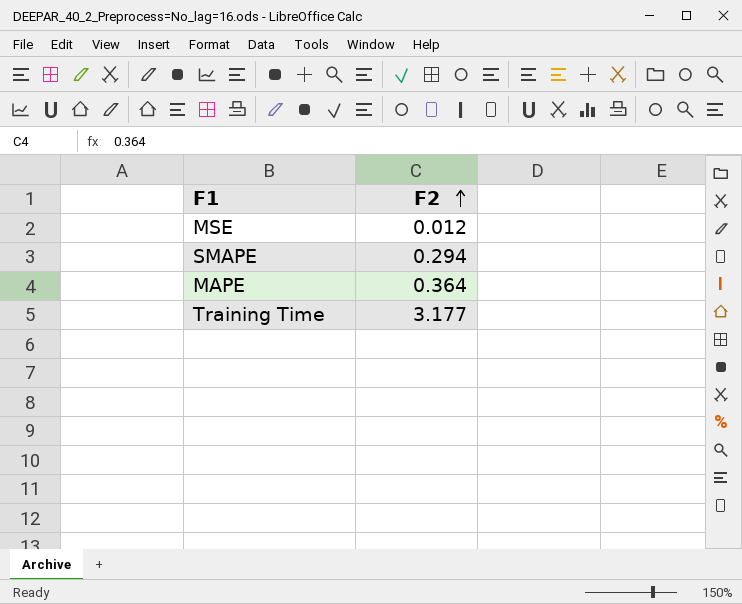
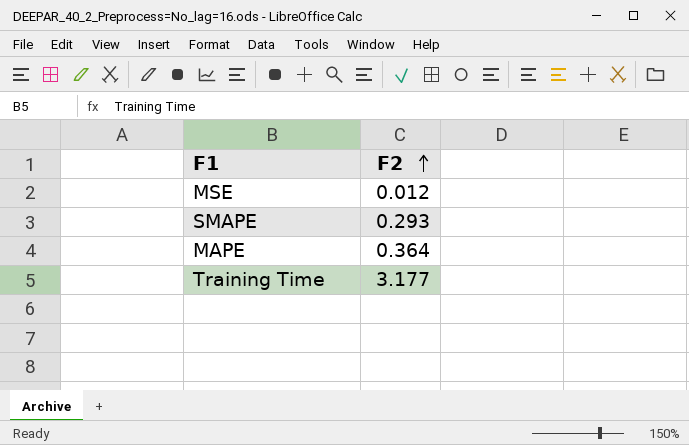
SMAPE | F2: 0.294 -> 0.293

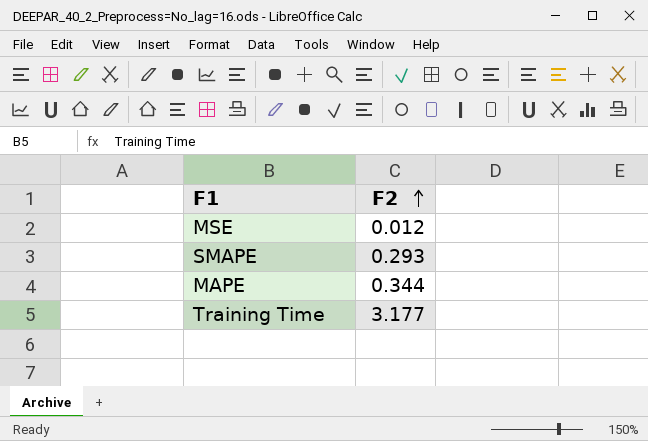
MAPE | F2: 0.364 -> 0.344

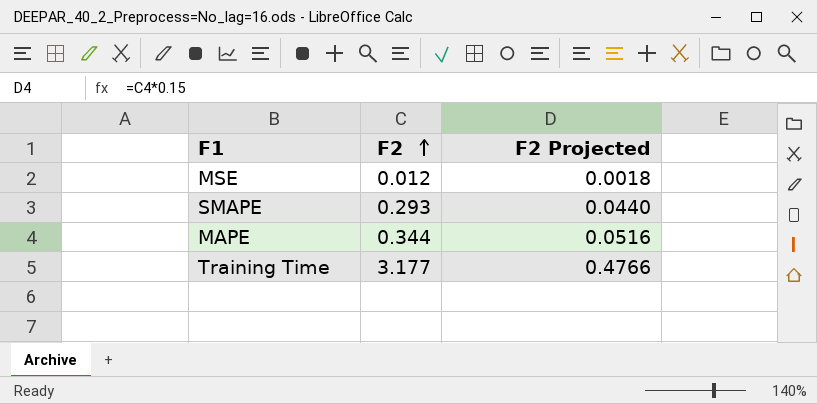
column F2 Projected | formula: none -> [F2] * 0.15

